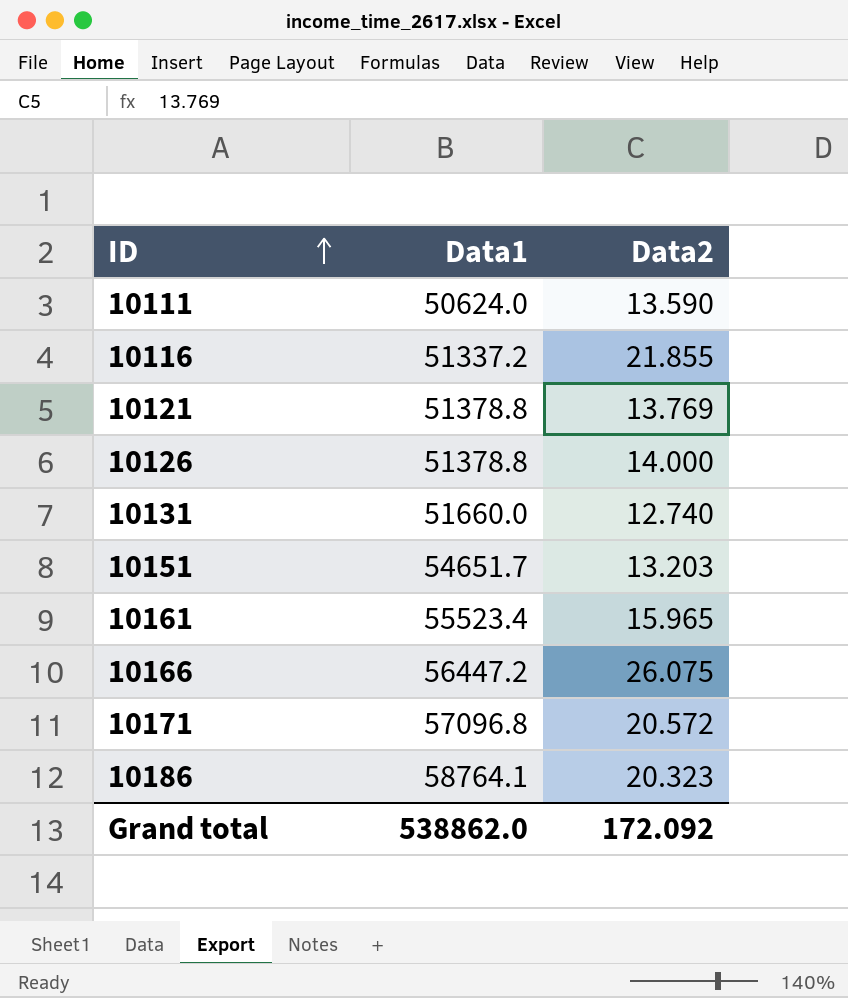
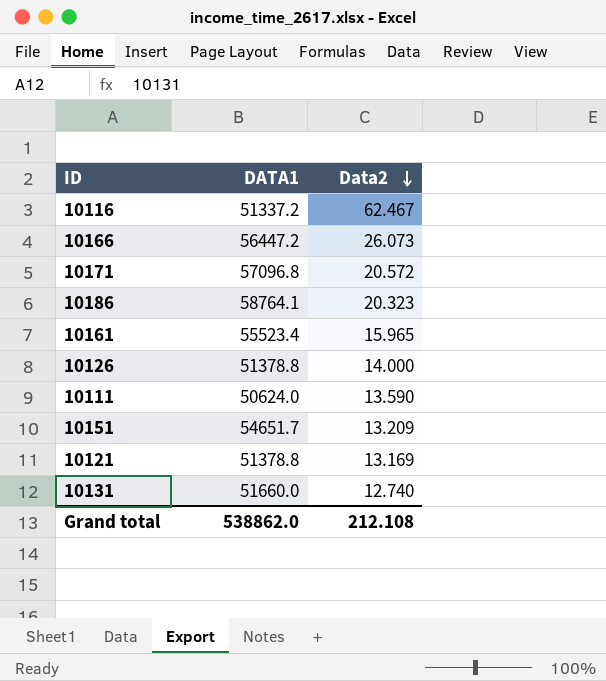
row order: ID ascending -> Data2 descending
column name: Data1 -> DATA1
10116 | Data2: 21.855 -> 62.467
10166 | Data2: 26.075 -> 26.073
10151 | Data2: 13.203 -> 13.209
10121 | Data2: 13.769 -> 13.169
Grand total | Data2: 172.092 -> 212.108

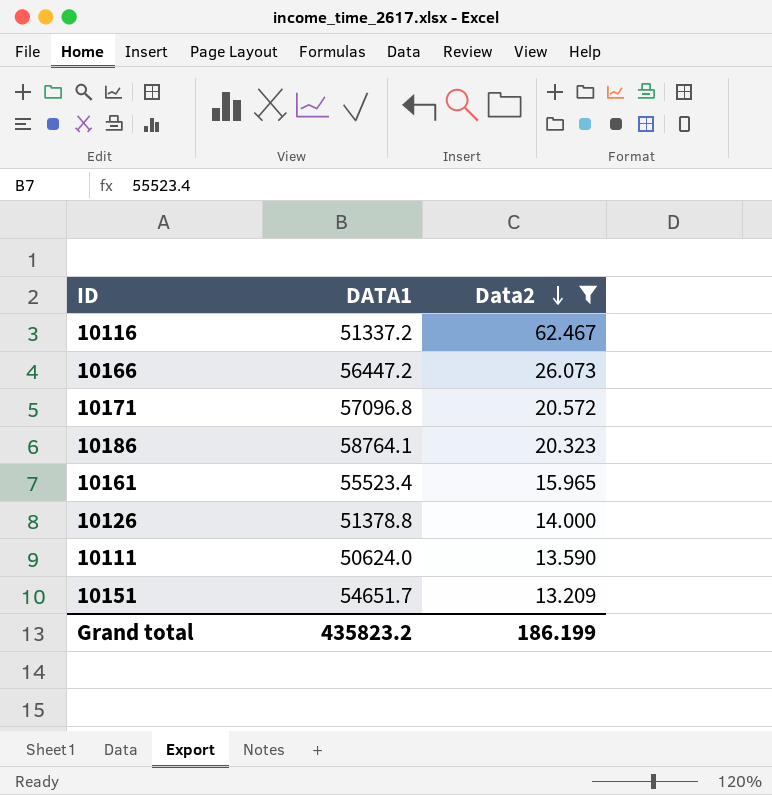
filter: none -> Data2 >= 13.209
Grand total | DATA1: 538862.0 -> 435823.2
Grand total | Data2: 212.108 -> 186.199

